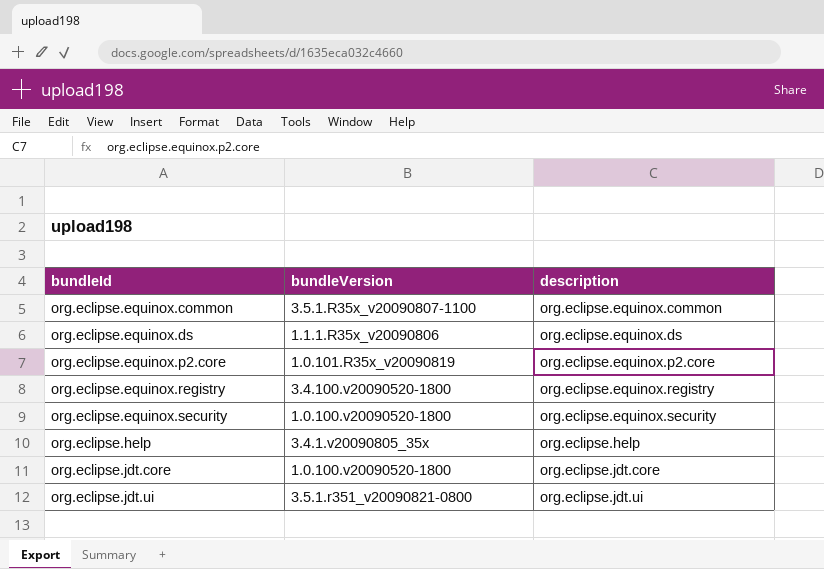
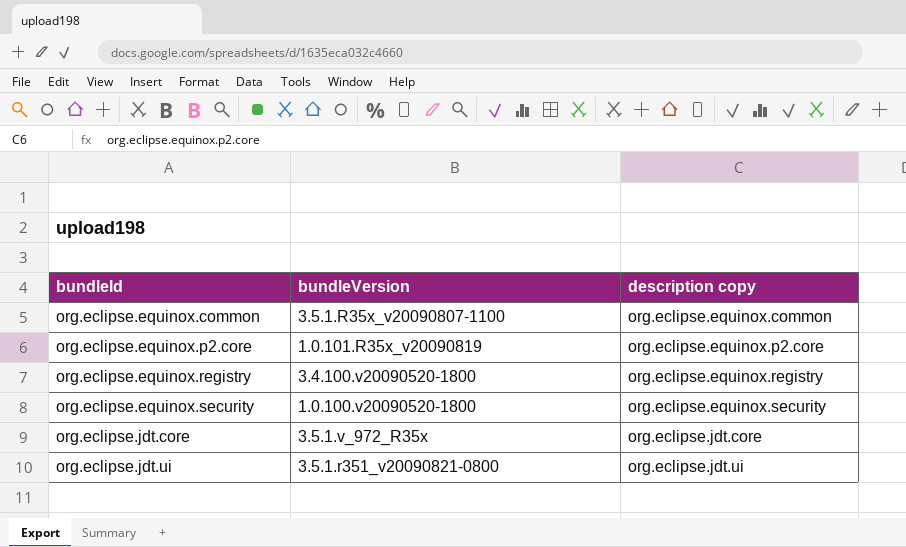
column name: description -> description copy
row org.eclipse.equinox.ds: 1.1.1.R35x_v20090806 | org.eclipse.equinox.ds -> none
row org.eclipse.help: 3.4.1.v20090805_35x | org.eclipse.help -> none
org.eclipse.jdt.core | bundleVersion: 1.0.100.v20090520-1800 -> 3.5.1.v_972_R35x

